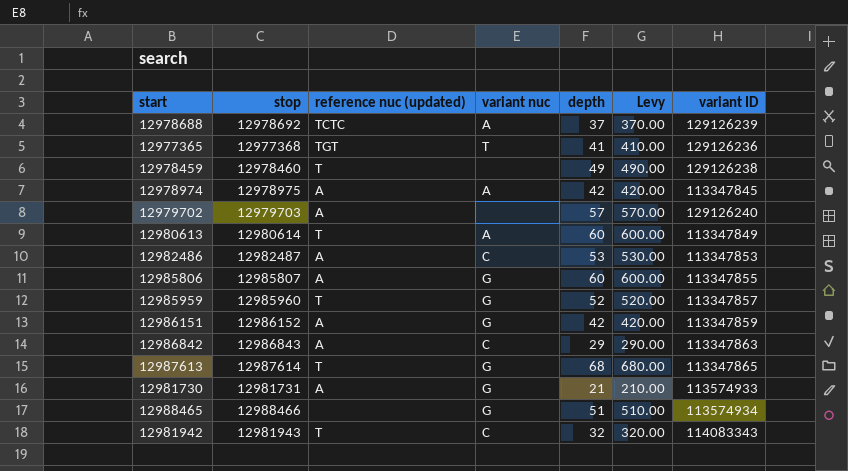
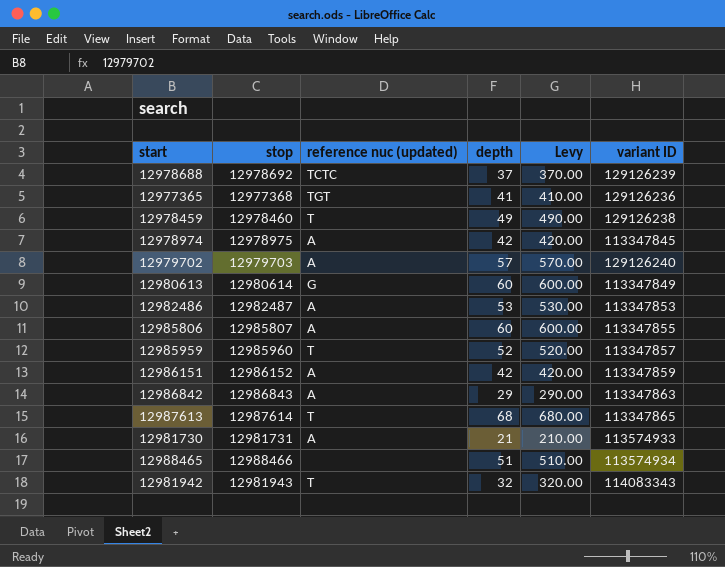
column variant nuc | position: 4 -> none
12980613 | reference nuc (updated): T -> G

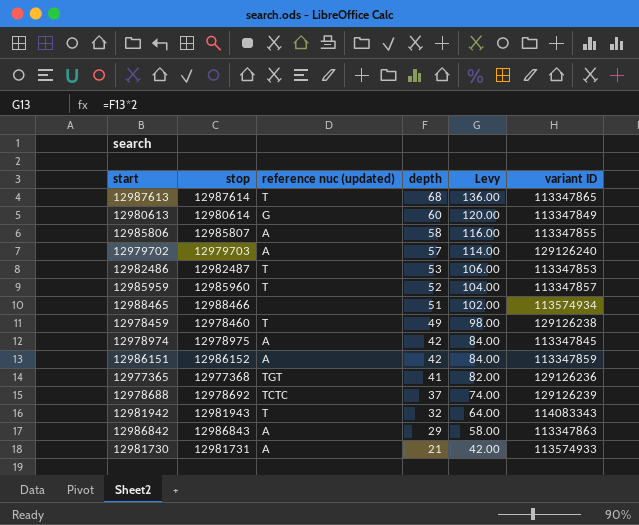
row order: none -> depth descending
column Levy | formula: [depth] * 10 -> [depth] * 2
12985806 | depth: 60 -> 58
12982486 | reference nuc (updated): A -> T

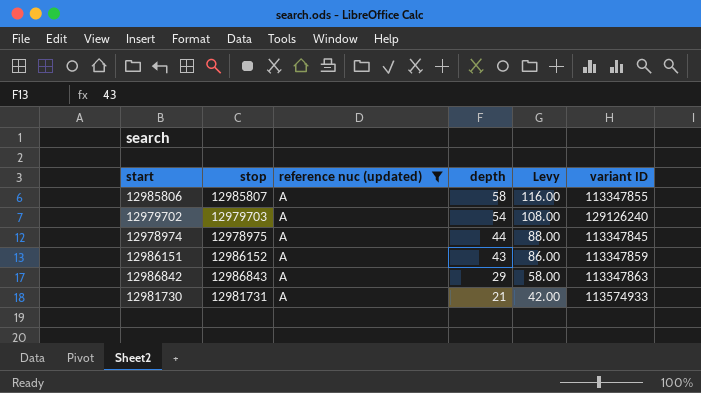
filter: none -> reference nuc (updated) = A
12979702 | depth: 57 -> 54
12979702 | Levy: 114.00 -> 108.00
12978974 | depth: 42 -> 44
12978974 | Levy: 84.00 -> 88.00
12986151 | depth: 42 -> 43
12986151 | Levy: 84.00 -> 86.00

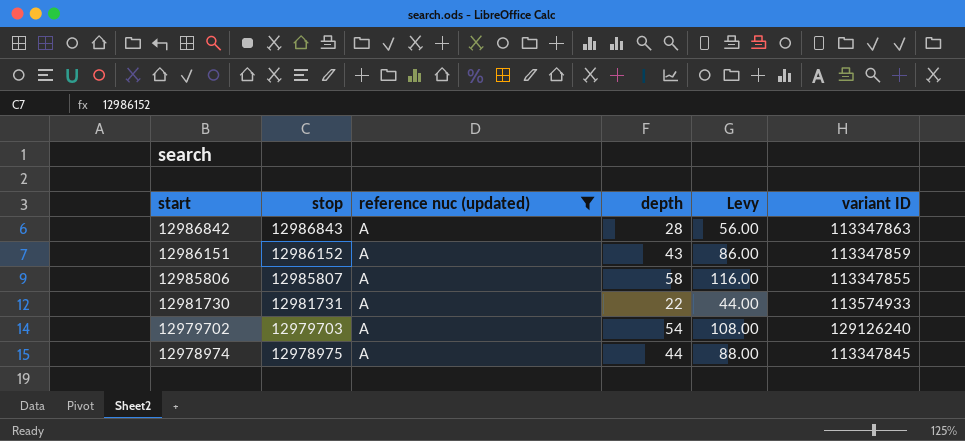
row order: depth descending -> start descending
12986842 | depth: 29 -> 28
12986842 | Levy: 58.00 -> 56.00
12981730 | depth: 21 -> 22
12981730 | Levy: 42.00 -> 44.00

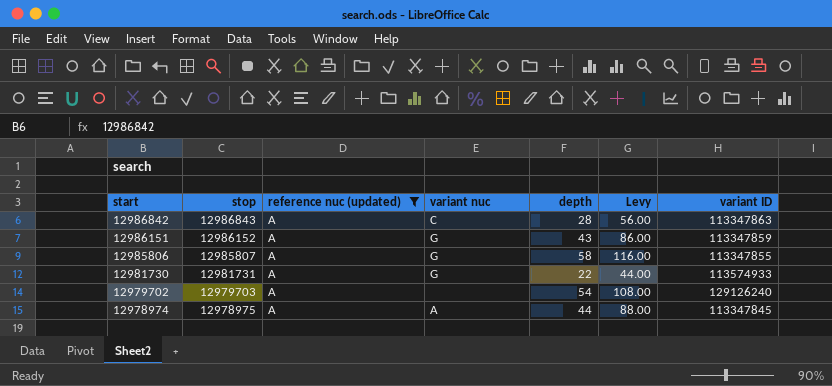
column variant nuc | position: none -> 4

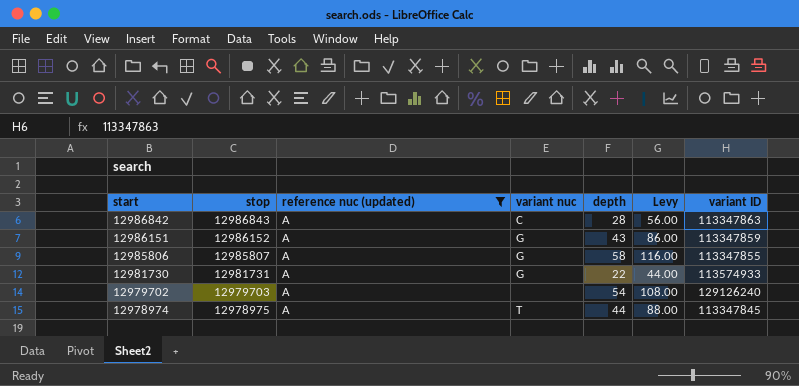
12978974 | variant nuc: A -> T

